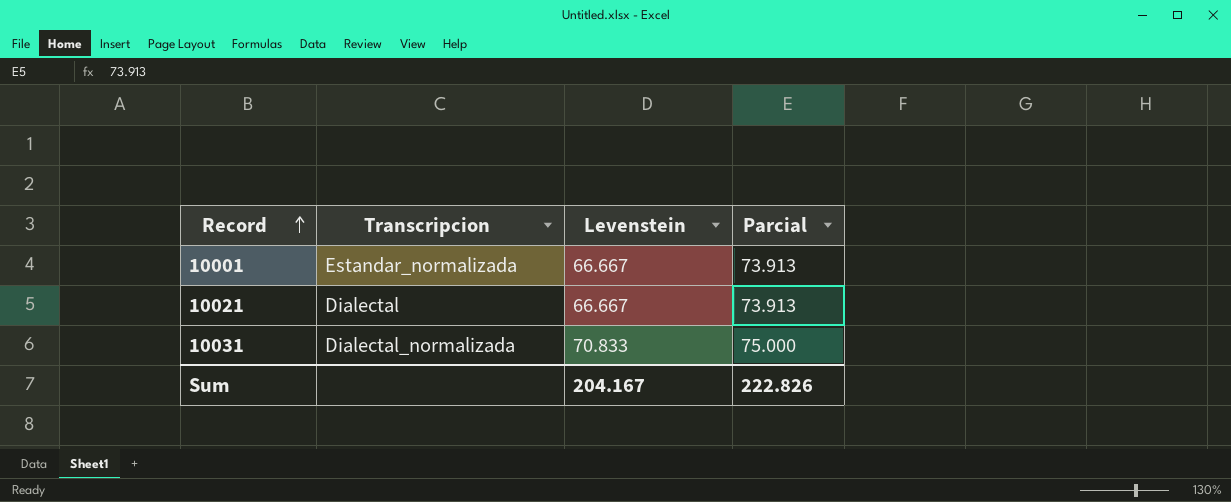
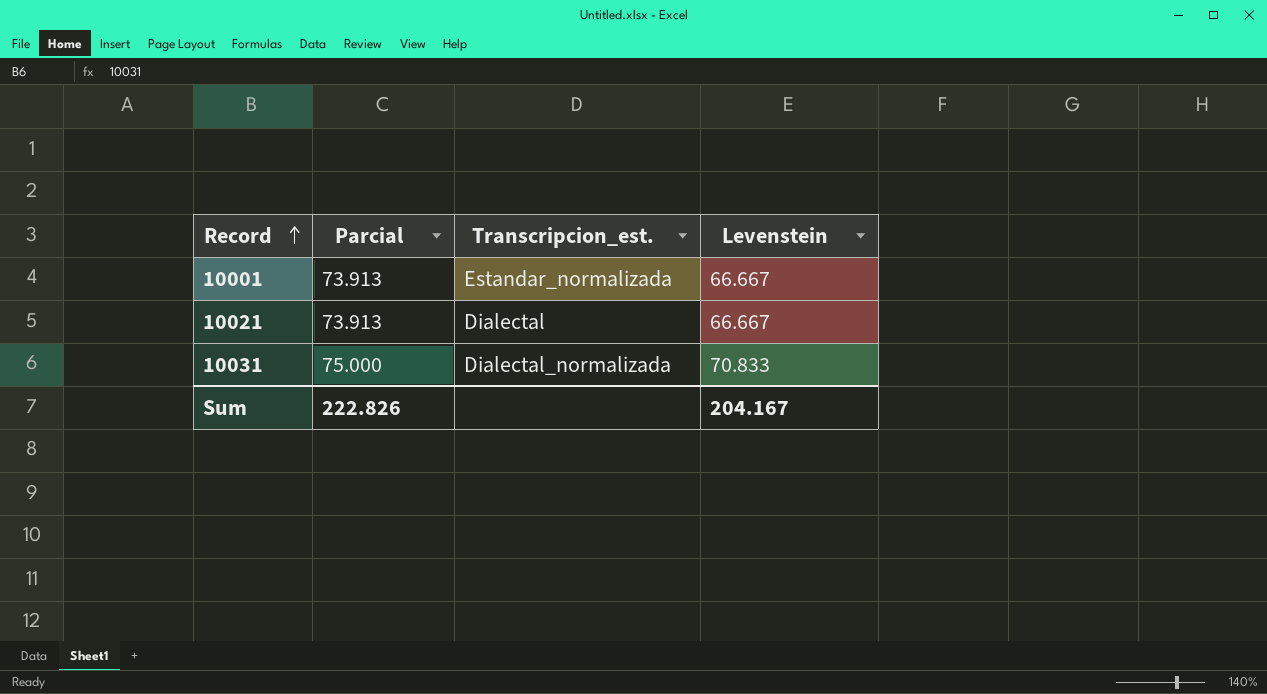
column Parcial | position: 4 -> 2
column name: Transcripcion -> Transcripcion_est.

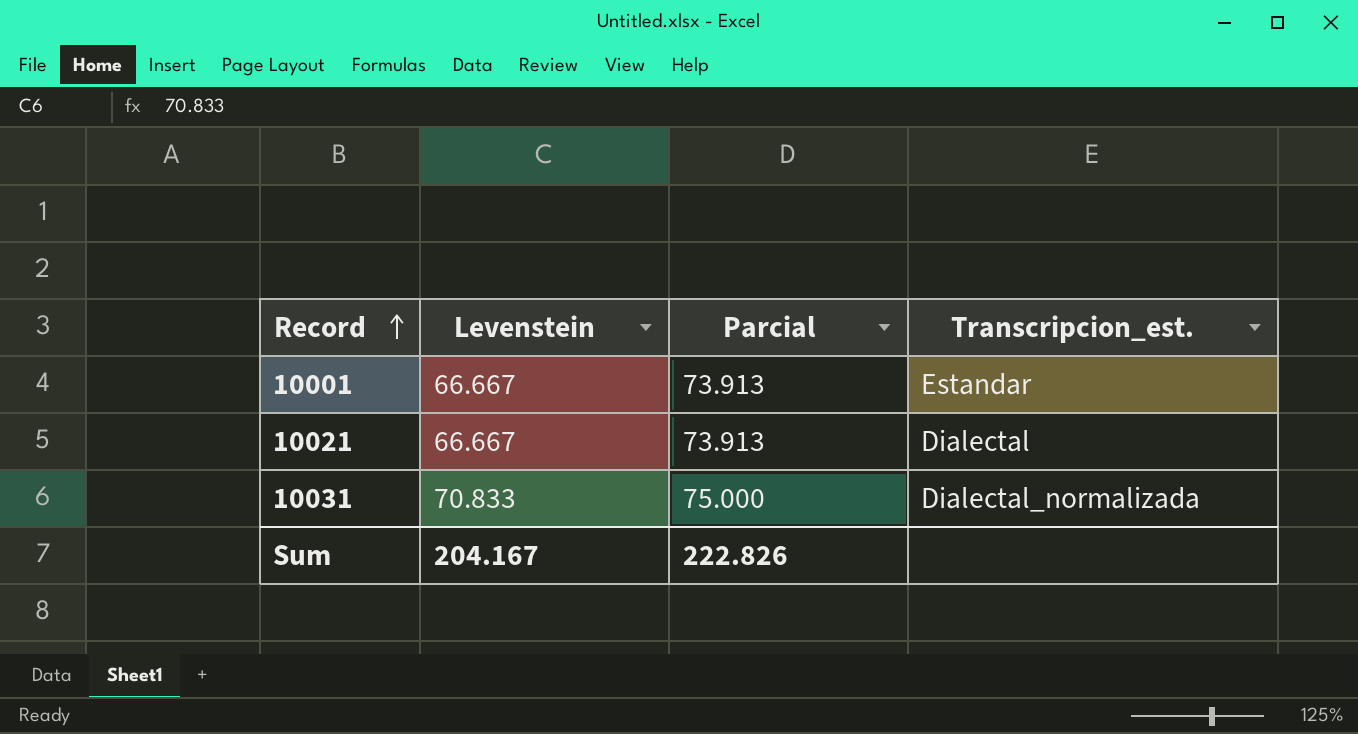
column Levenstein | position: 4 -> 2
10001 | Transcripcion_est.: Estandar_normalizada -> Estandar

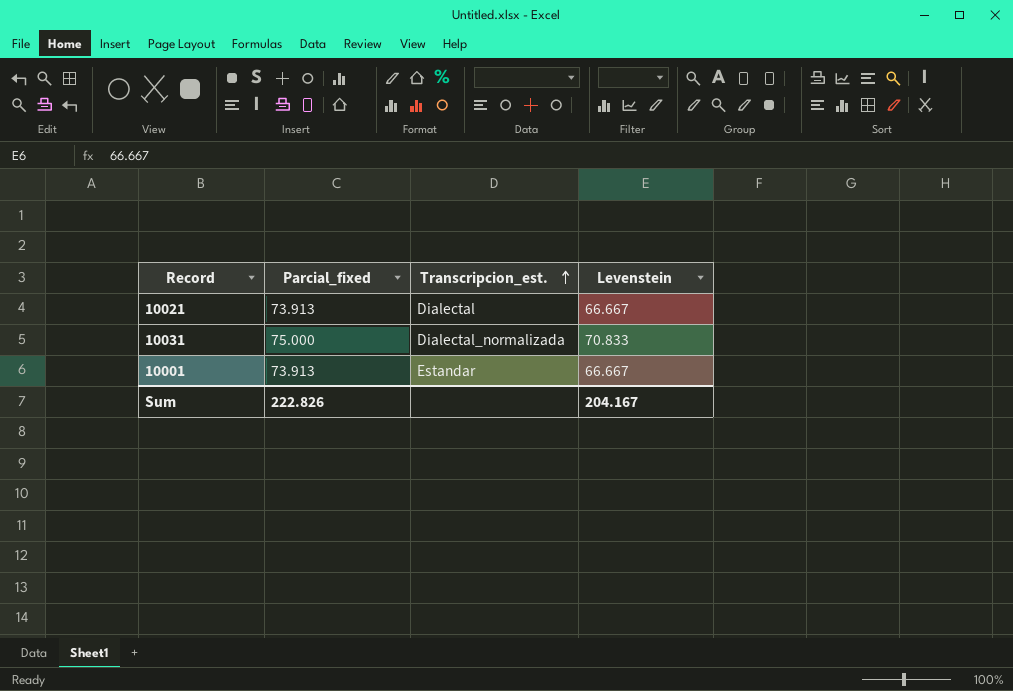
row order: Record ascending -> Transcripcion_est. ascending
column name: Parcial -> Parcial_fixed
column Levenstein | position: 2 -> 4

